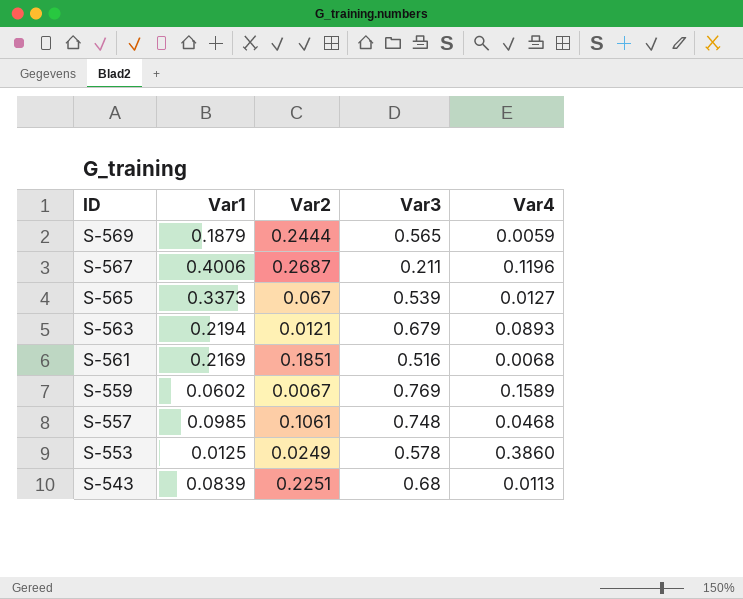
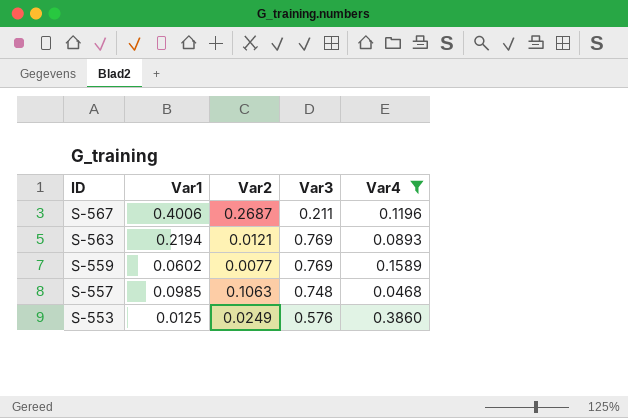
filter: none -> Var4 >= 0.0468
S-563 | Var3: 0.679 -> 0.769
S-559 | Var2: 0.0067 -> 0.0077
S-557 | Var2: 0.1061 -> 0.1063
S-553 | Var3: 0.578 -> 0.576

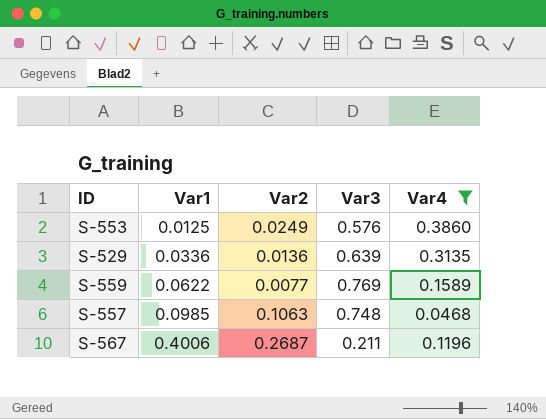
row order: ID descending -> Var1 ascending
row S-563: 0.2194 | 0.0121 | 0.769 | 0.0893 -> none
row S-529: none -> 0.0336 | 0.0136 | 0.639 | 0.3135
S-559 | Var1: 0.0602 -> 0.0622

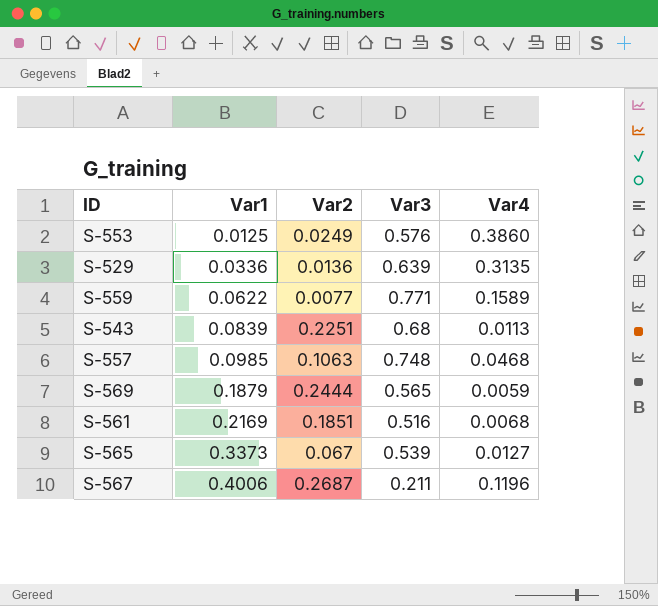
filter: Var4 >= 0.0468 -> none
S-559 | Var3: 0.769 -> 0.771

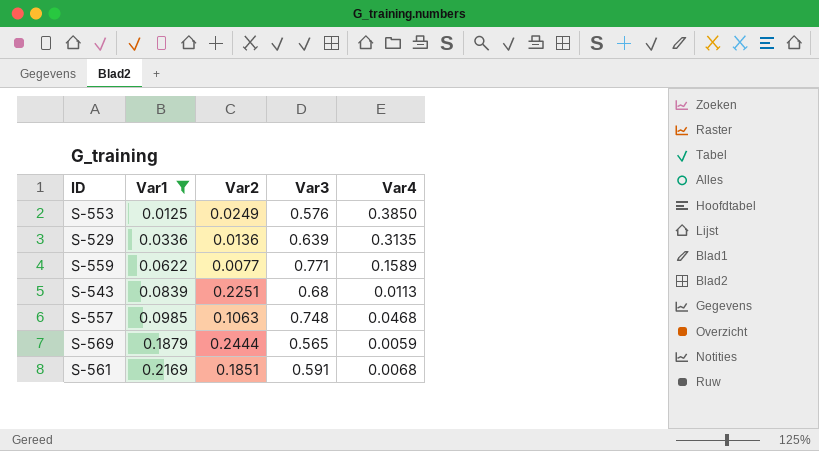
filter: none -> Var1 <= 0.2169
S-553 | Var4: 0.3860 -> 0.3850
S-561 | Var3: 0.516 -> 0.591

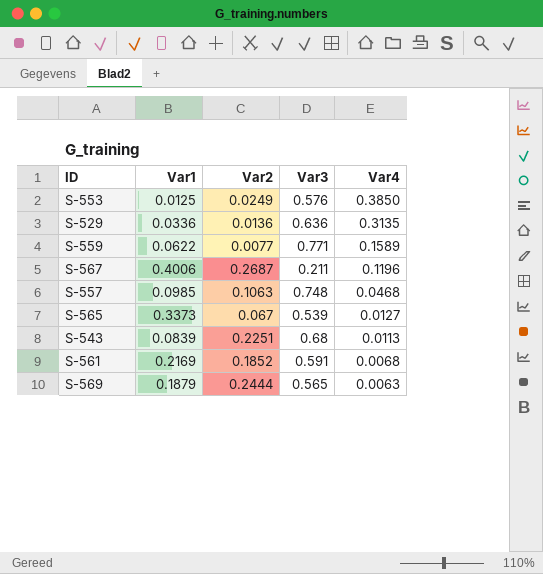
filter: Var1 <= 0.2169 -> none
row order: Var1 ascending -> Var4 descending
S-529 | Var3: 0.639 -> 0.636
S-561 | Var2: 0.1851 -> 0.1852
S-569 | Var4: 0.0059 -> 0.0063

